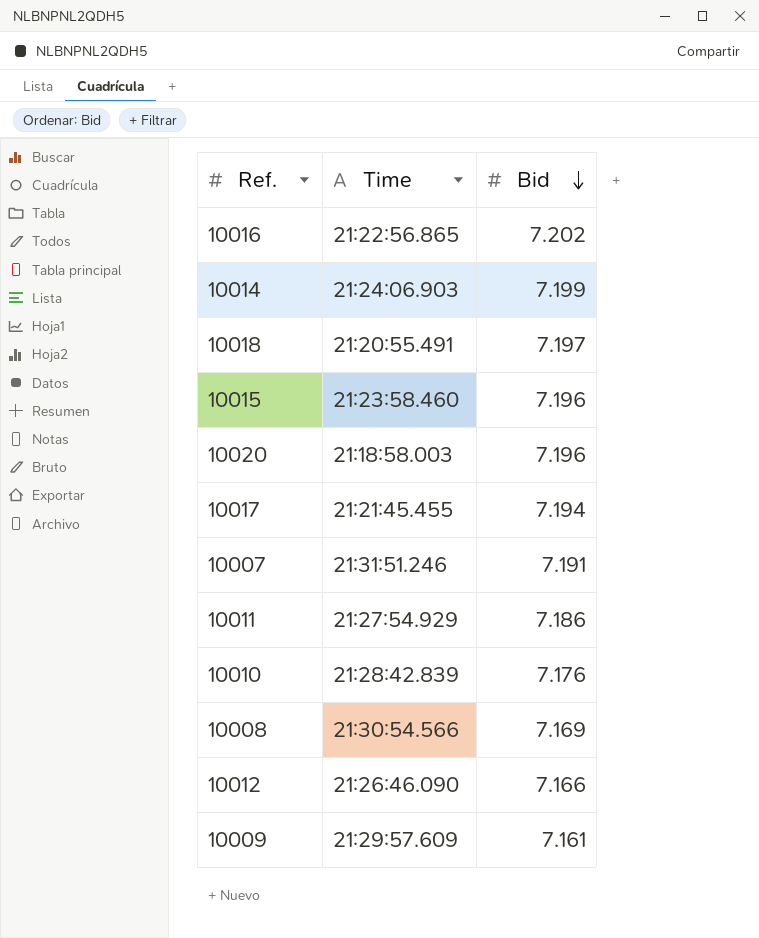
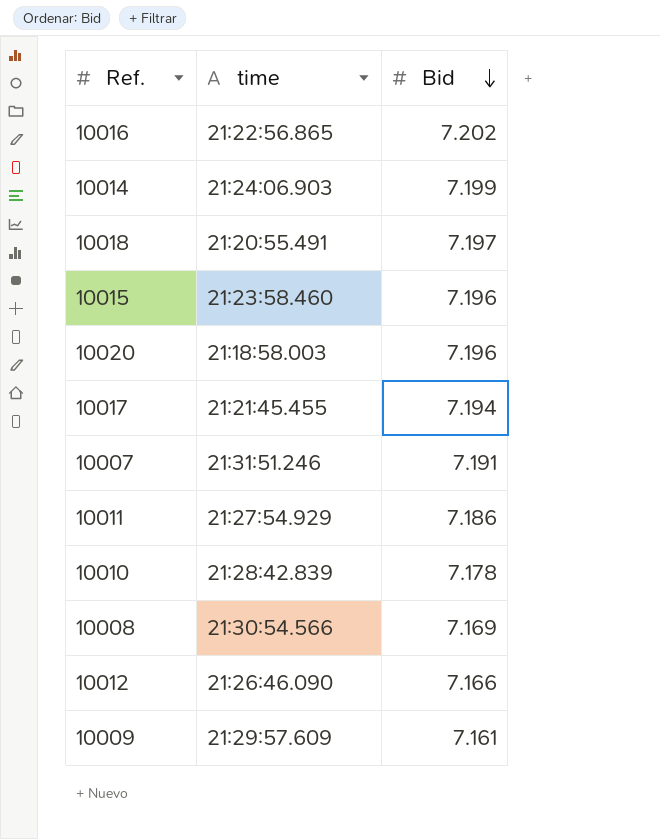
column name: Time -> time
10010 | Bid: 7.176 -> 7.178

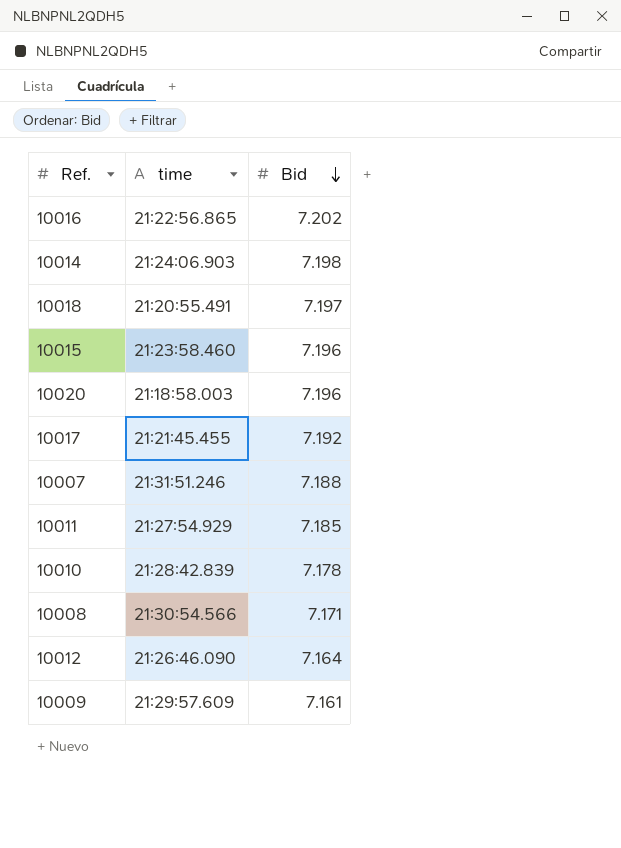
10014 | Bid: 7.199 -> 7.198
10017 | Bid: 7.194 -> 7.192
10007 | Bid: 7.191 -> 7.188
10011 | Bid: 7.186 -> 7.185
10008 | Bid: 7.169 -> 7.171
10012 | Bid: 7.166 -> 7.164

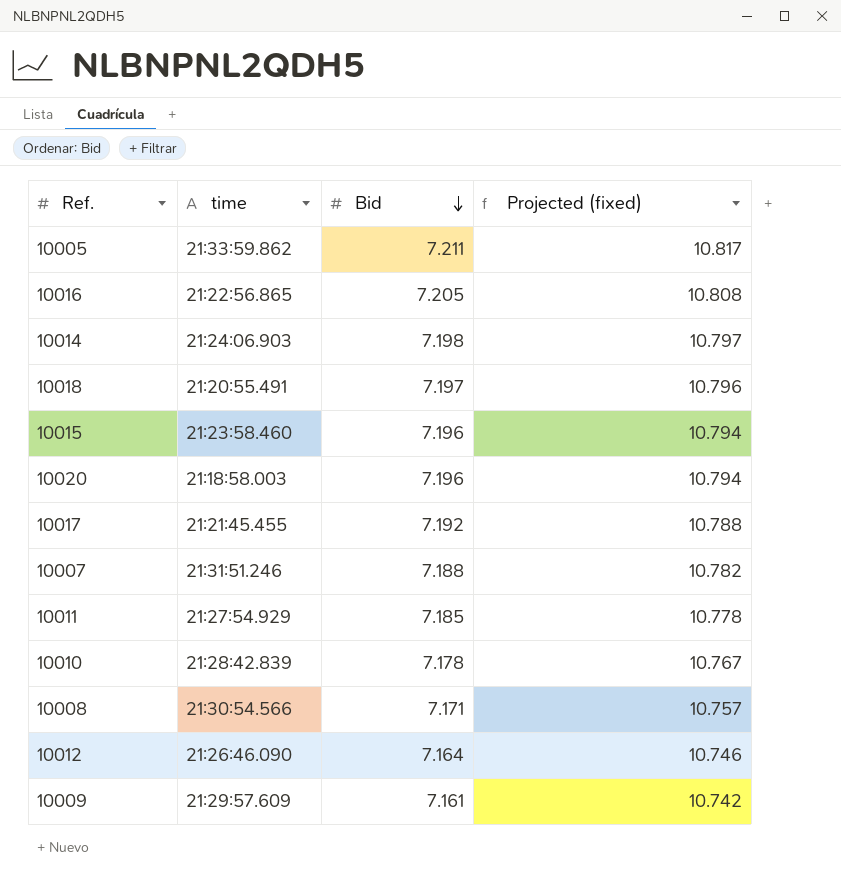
column Projected (fixed) | formula: none -> [Bid] * 1.5
row 10005: none -> 21:33:59.862 | 7.211 | 10.817
10016 | Bid: 7.202 -> 7.205

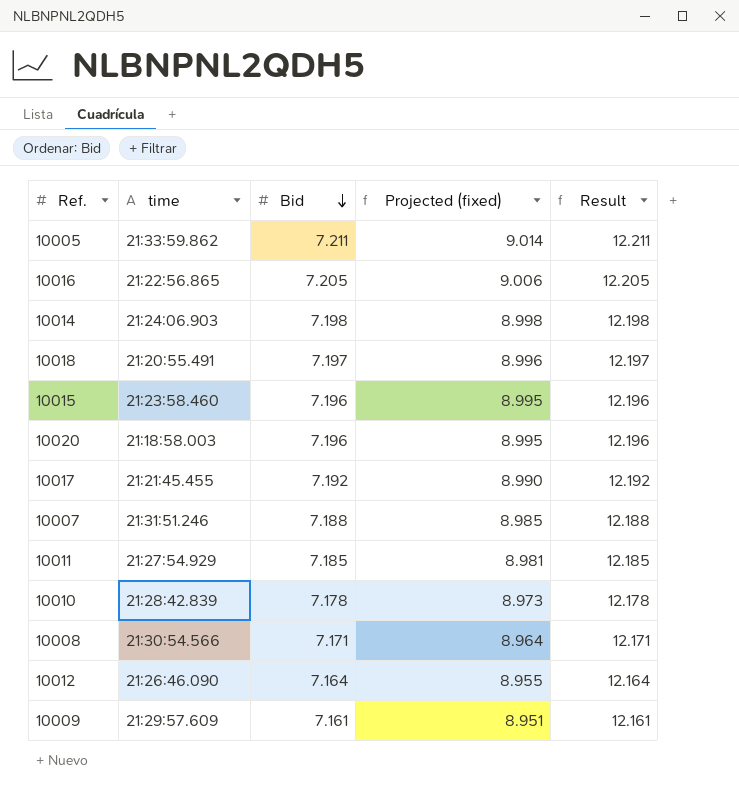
column Projected (fixed) | formula: [Bid] * 1.5 -> [Bid] * 1.25
column Result | formula: none -> [Bid] + 5

